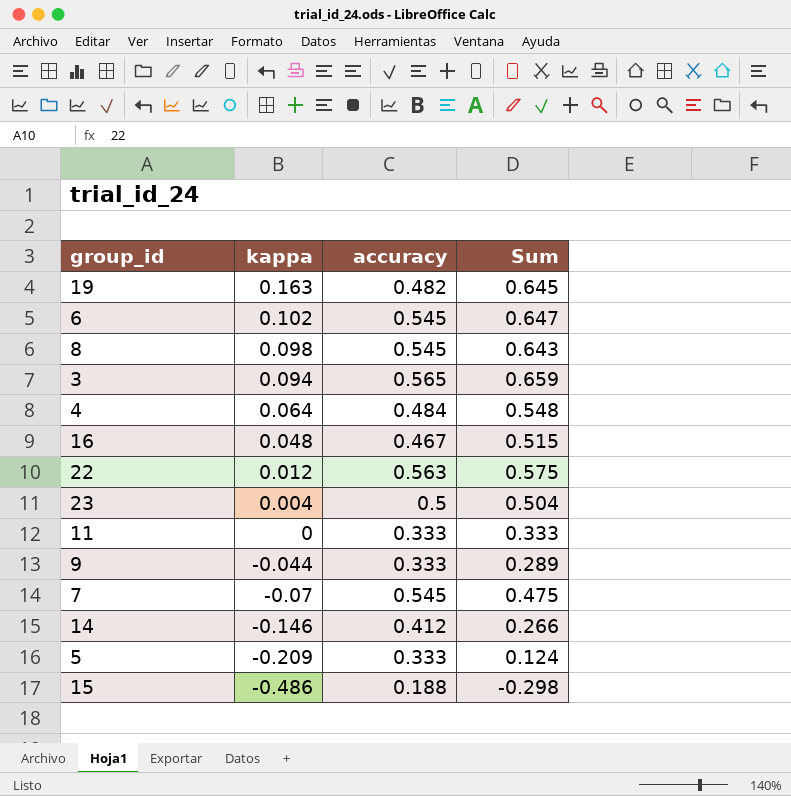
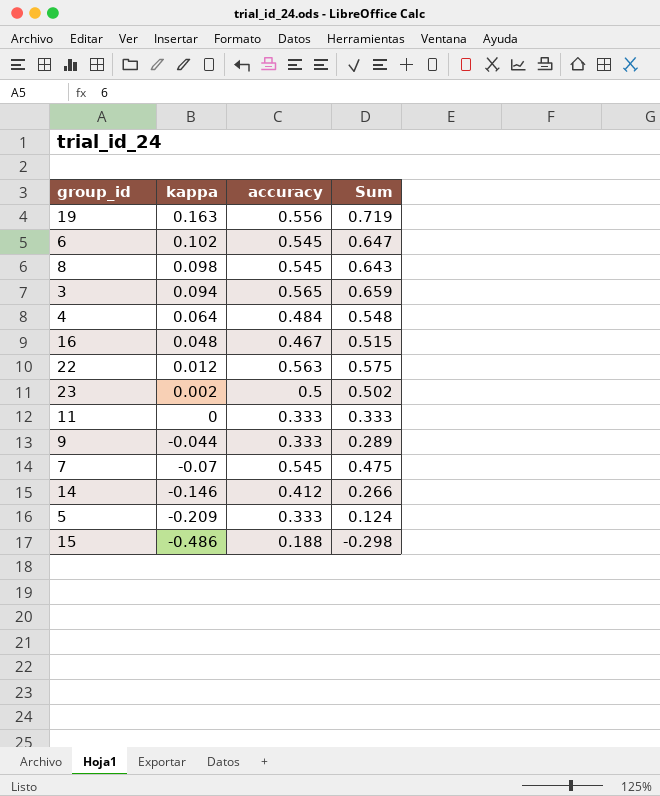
19 | accuracy: 0.482 -> 0.556
19 | Sum: 0.645 -> 0.719
23 | kappa: 0.004 -> 0.002
23 | Sum: 0.504 -> 0.502

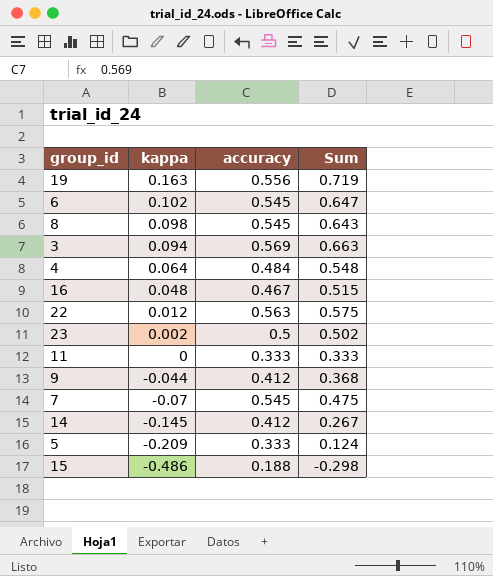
3 | accuracy: 0.565 -> 0.569
3 | Sum: 0.659 -> 0.663
9 | accuracy: 0.333 -> 0.412
9 | Sum: 0.289 -> 0.368
14 | kappa: -0.146 -> -0.145
14 | Sum: 0.266 -> 0.267

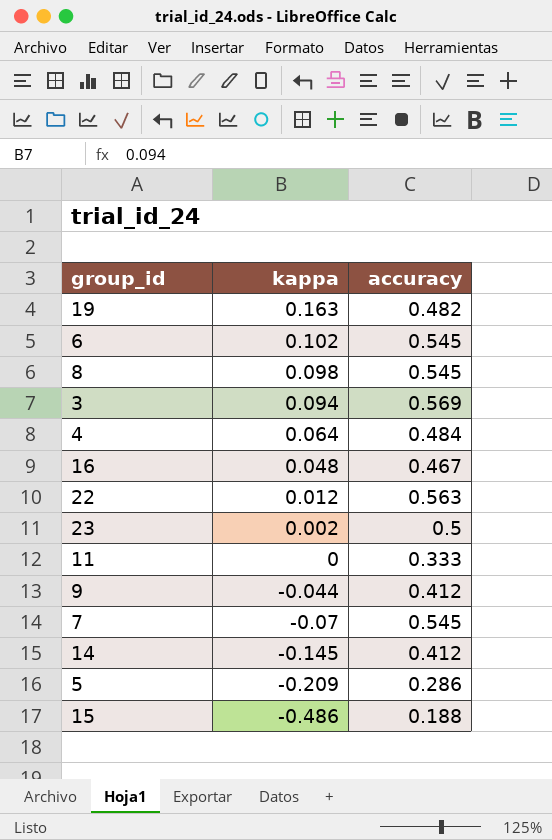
column Sum | formula: [kappa] + [accuracy] -> none
19 | accuracy: 0.556 -> 0.482
5 | accuracy: 0.333 -> 0.286

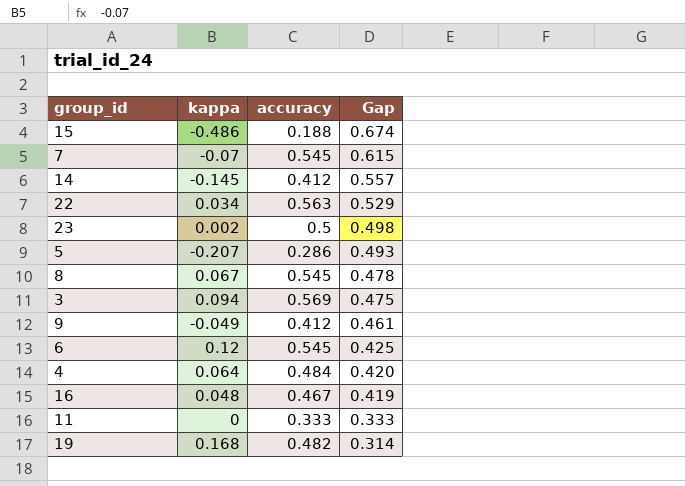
row order: kappa descending -> Gap descending
column Gap | formula: none -> [accuracy] - [kappa]
22 | kappa: 0.012 -> 0.034
5 | kappa: -0.209 -> -0.207
8 | kappa: 0.098 -> 0.067
9 | kappa: -0.044 -> -0.049
6 | kappa: 0.102 -> 0.12
19 | kappa: 0.163 -> 0.168

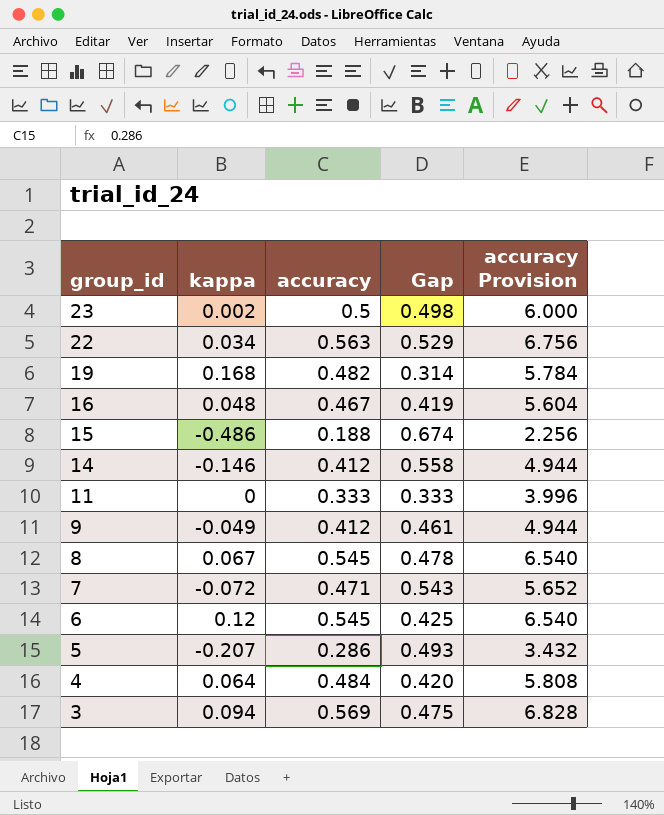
row order: Gap descending -> group_id descending
column accuracy Provision | formula: none -> [accuracy] * 12
14 | kappa: -0.145 -> -0.146
14 | Gap: 0.557 -> 0.558
7 | kappa: -0.07 -> -0.072
7 | accuracy: 0.545 -> 0.471
7 | Gap: 0.615 -> 0.543

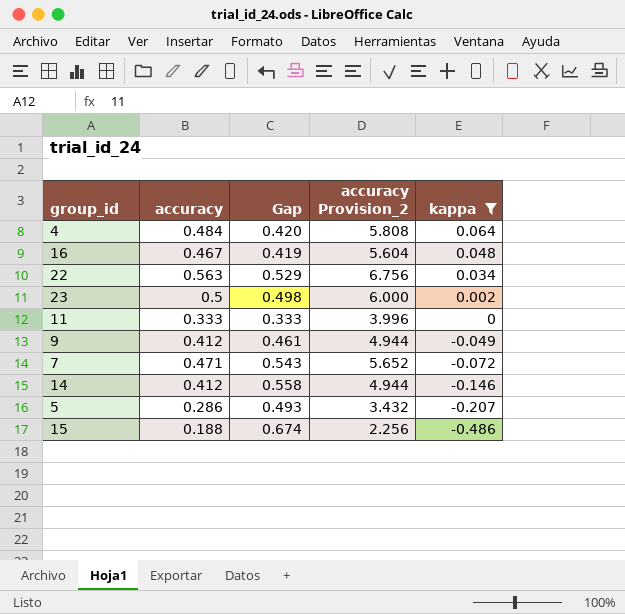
filter: none -> kappa <= 0.064
row order: group_id descending -> kappa descending
column name: accuracy Provision -> accuracy Provision_2
column kappa | position: 2 -> 5

